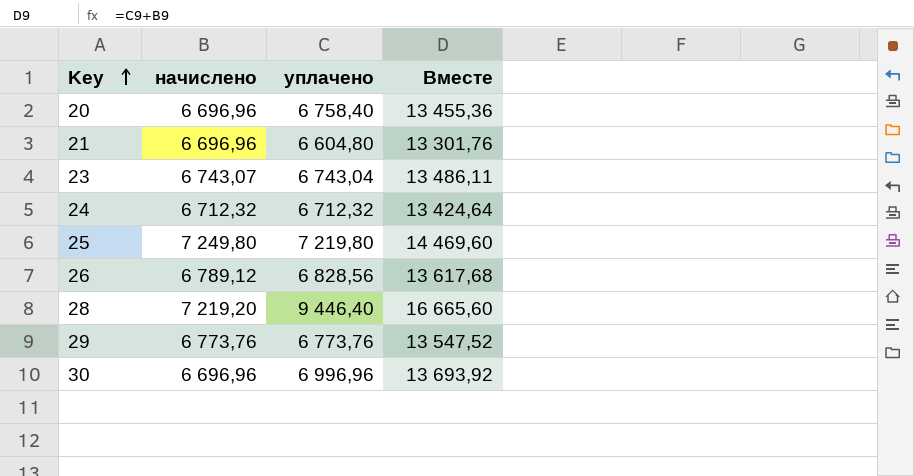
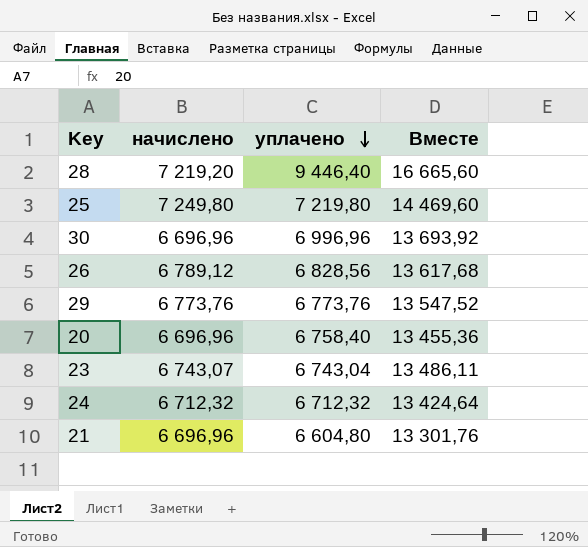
row order: Key ascending -> уплачено descending

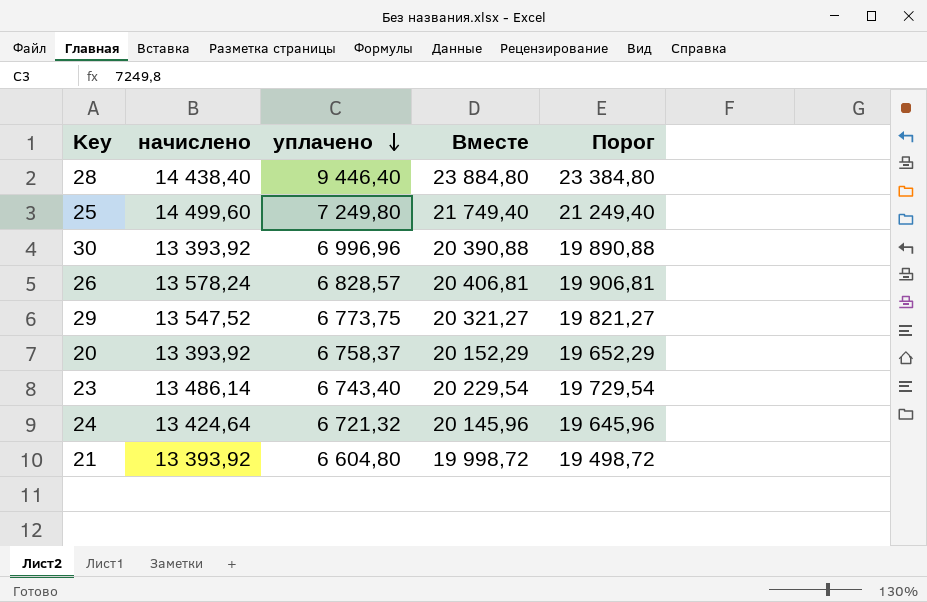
column Порог | formula: none -> [Вместе] - 500
28 | начислено: 7 219,20 -> 14 438,40
28 | Вместе: 16 665,60 -> 23 884,80
25 | начислено: 7 249,80 -> 14 499,60
25 | уплачено: 7 219,80 -> 7 249,80
25 | Вместе: 14 469,60 -> 21 749,40
30 | начислено: 6 696,96 -> 13 393,92
30 | Вместе: 13 693,92 -> 20 390,88
26 | начислено: 6 789,12 -> 13 578,24
26 | уплачено: 6 828,56 -> 6 828,57
26 | Вместе: 13 617,68 -> 20 406,81
29 | начислено: 6 773,76 -> 13 547,52
29 | уплачено: 6 773,76 -> 6 773,75
29 | Вместе: 13 547,52 -> 20 321,27
20 | начислено: 6 696,96 -> 13 393,92
20 | уплачено: 6 758,40 -> 6 758,37
20 | Вместе: 13 455,36 -> 20 152,29
23 | начислено: 6 743,07 -> 13 486,14
23 | уплачено: 6 743,04 -> 6 743,40
23 | Вместе: 13 486,11 -> 20 229,54
24 | начислено: 6 712,32 -> 13 424,64
24 | уплачено: 6 712,32 -> 6 721,32
24 | Вместе: 13 424,64 -> 20 145,96
21 | начислено: 6 696,96 -> 13 393,92
21 | Вместе: 13 301,76 -> 19 998,72

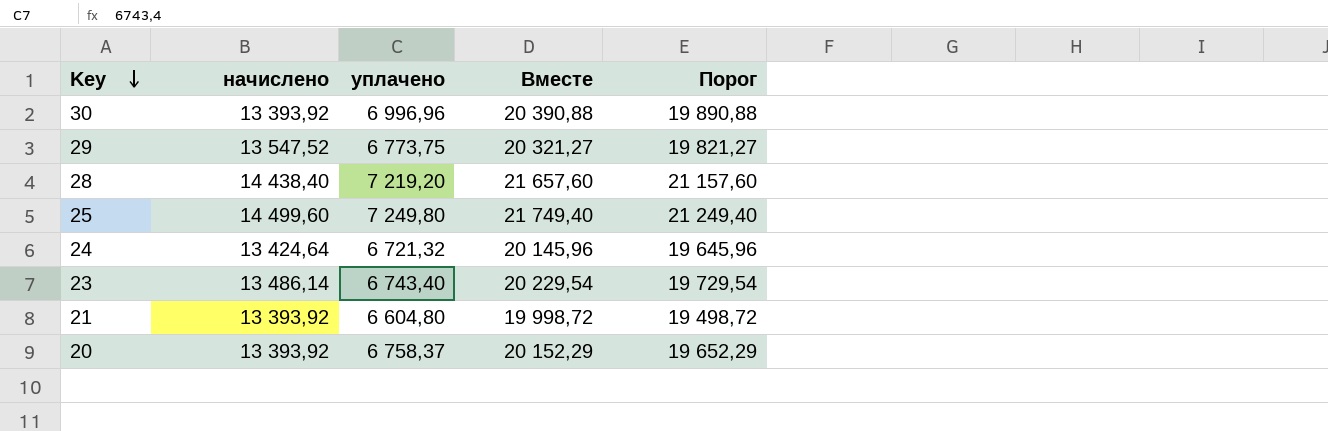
row order: уплачено descending -> Key descending
row 26: 13 578,24 | 6 828,57 | 20 406,81 | 19 906,81 -> none
28 | уплачено: 9 446,40 -> 7 219,20
28 | Вместе: 23 884,80 -> 21 657,60
28 | Порог: 23 384,80 -> 21 157,60

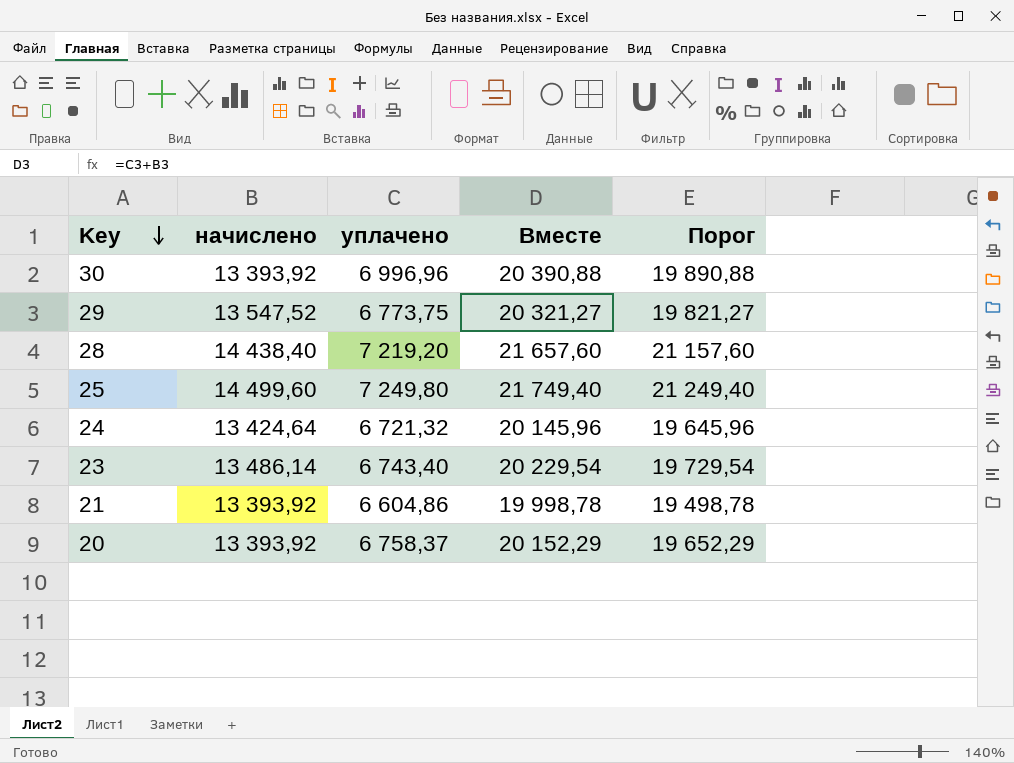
21 | уплачено: 6 604,80 -> 6 604,86
21 | Вместе: 19 998,72 -> 19 998,78
21 | Порог: 19 498,72 -> 19 498,78

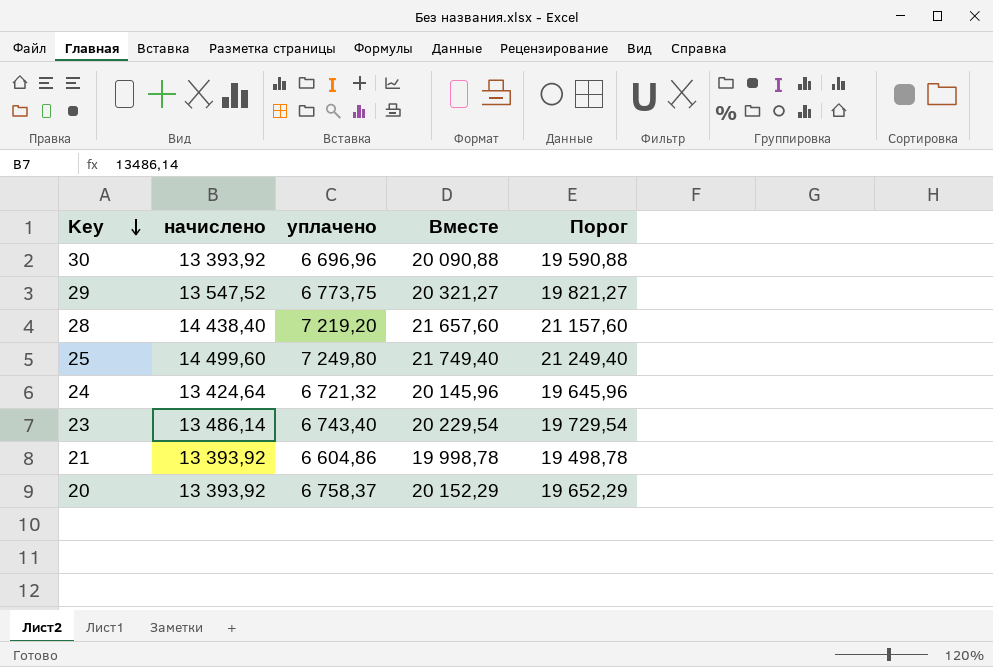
30 | уплачено: 6 996,96 -> 6 696,96
30 | Вместе: 20 390,88 -> 20 090,88
30 | Порог: 19 890,88 -> 19 590,88

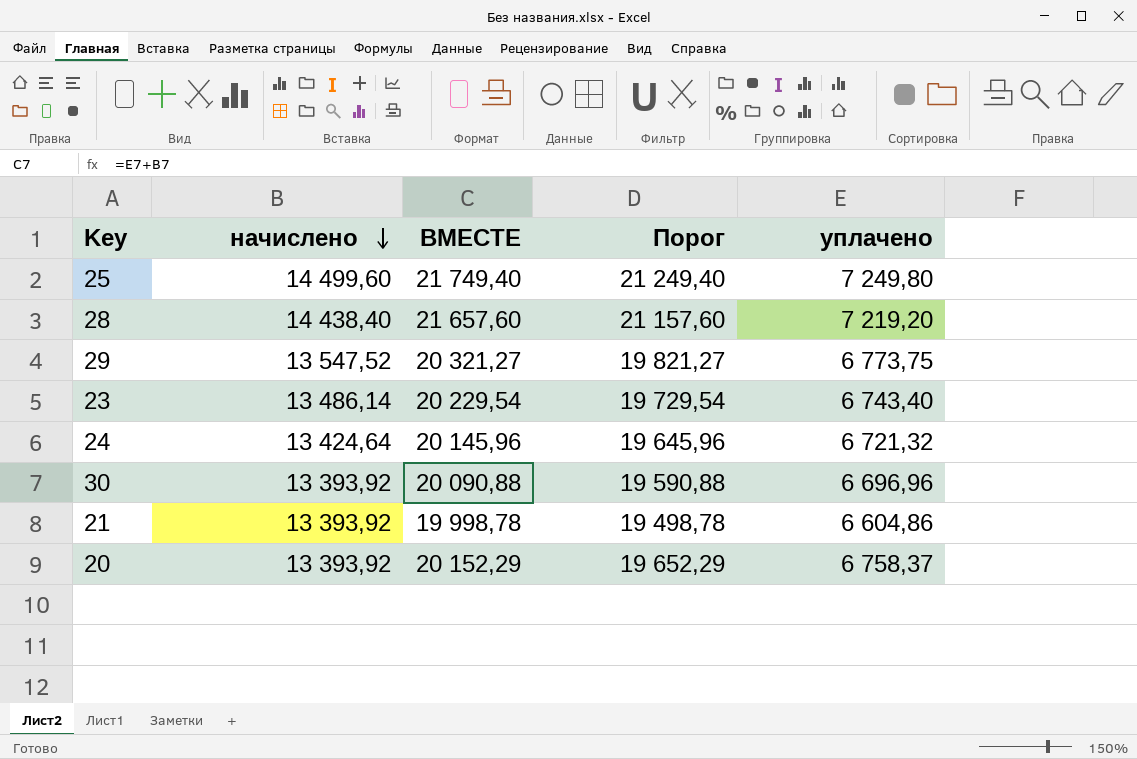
row order: Key descending -> начислено descending
column name: Вместе -> ВМЕСТЕ
column уплачено | position: 3 -> 5

